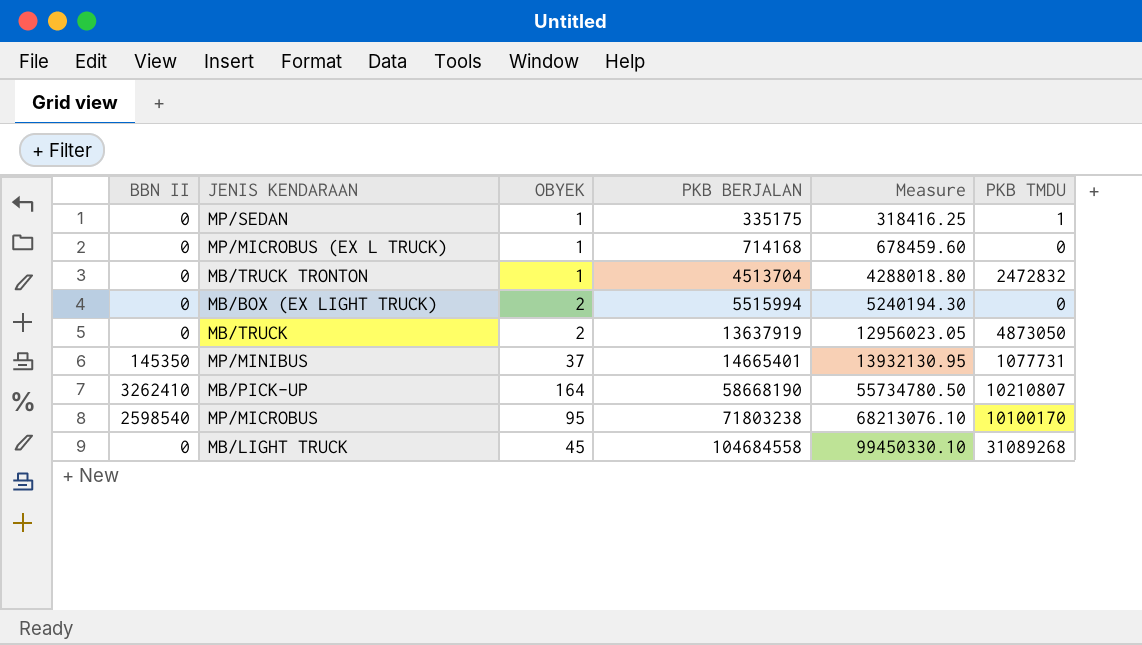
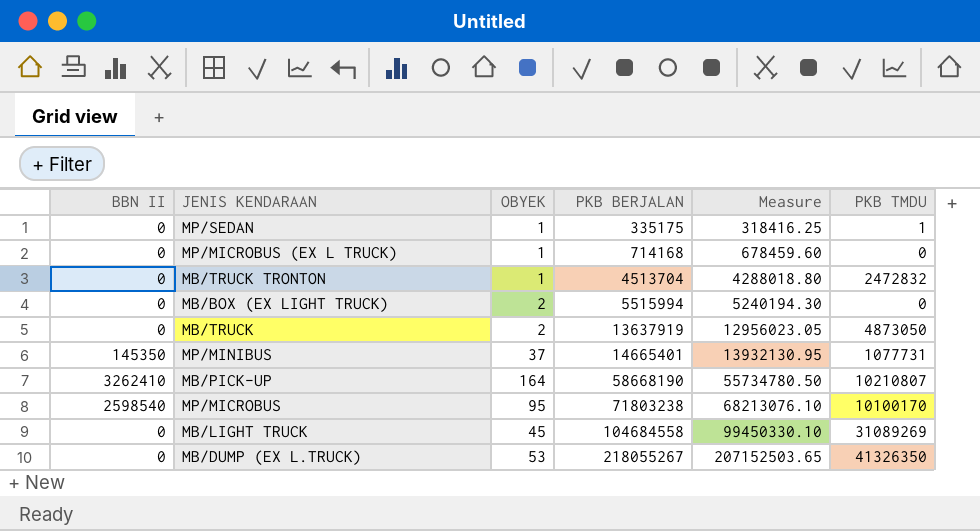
MB/LIGHT TRUCK | PKB TMDU: 31089268 -> 31089269
row MB/DUMP (EX L.TRUCK): none -> 0 | 53 | 218055267 | 207152503.65 | 41326350

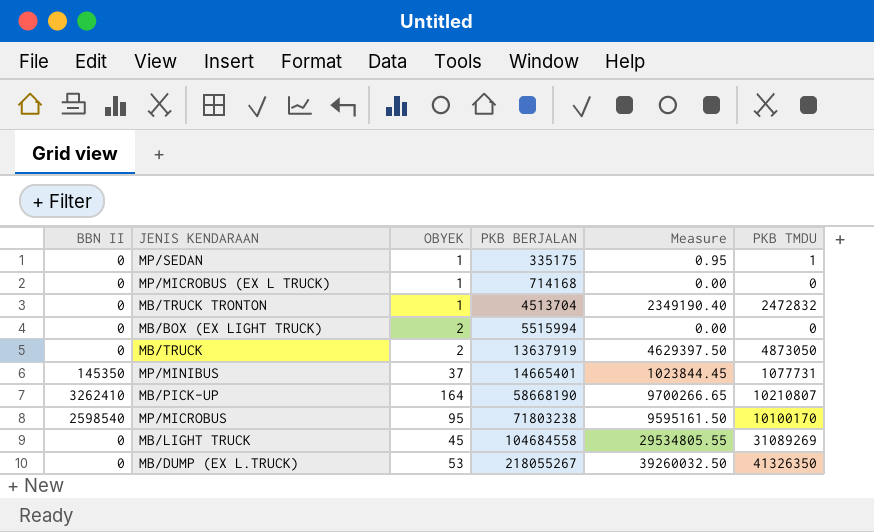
column Measure | formula: [PKB BERJALAN] * 0.95 -> [PKB TMDU] * 0.95

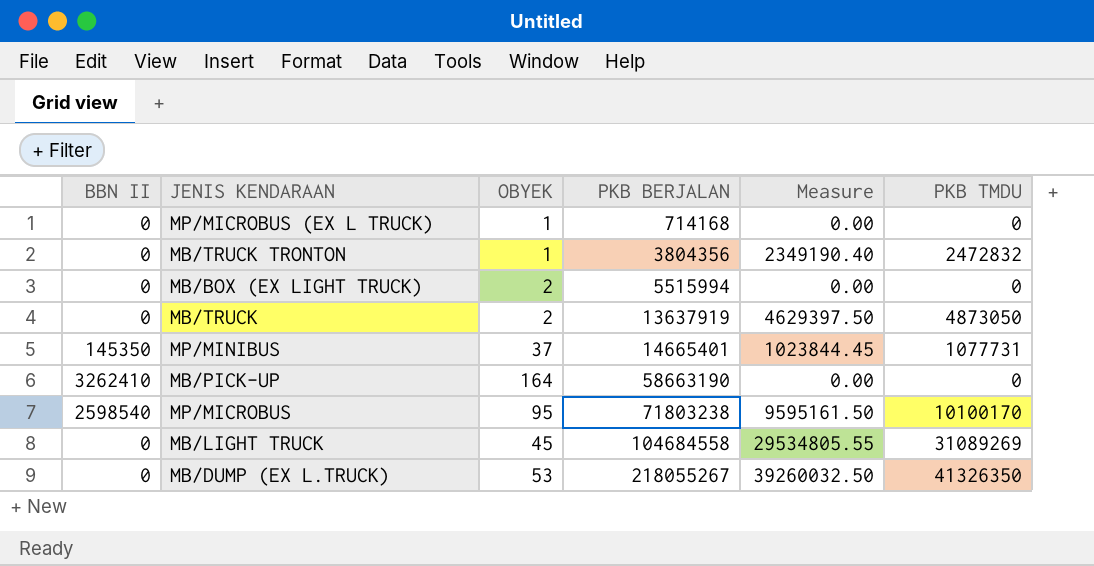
row MP/SEDAN: 0 | 1 | 335175 | 0.95 | 1 -> none
MB/TRUCK TRONTON | PKB BERJALAN: 4513704 -> 3804356
MB/PICK-UP | PKB BERJALAN: 58668190 -> 58663190
MB/PICK-UP | Measure: 9700266.65 -> 0.00
MB/PICK-UP | PKB TMDU: 10210807 -> 0

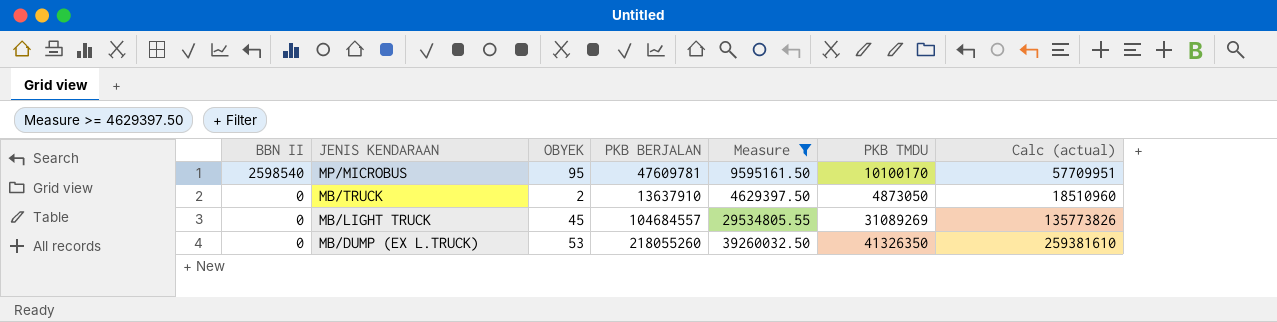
filter: none -> Measure >= 4629397.50
row order: PKB BERJALAN ascending -> BBN II descending
column Calc (actual) | formula: none -> [PKB BERJALAN] + [PKB TMDU]
MP/MICROBUS | PKB BERJALAN: 71803238 -> 47609781
MB/TRUCK | PKB BERJALAN: 13637919 -> 13637910
MB/LIGHT TRUCK | PKB BERJALAN: 104684558 -> 104684557
MB/DUMP (EX L.TRUCK) | PKB BERJALAN: 218055267 -> 218055260

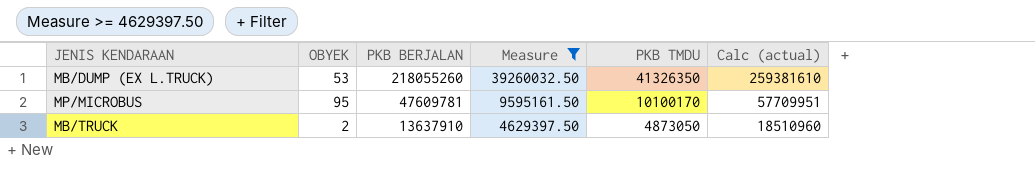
row order: BBN II descending -> PKB BERJALAN descending
column BBN II | position: 1 -> none
row MB/LIGHT TRUCK: 0 | 45 | 104684557 | 29534805.55 | 31089269 | 135773826 -> none

